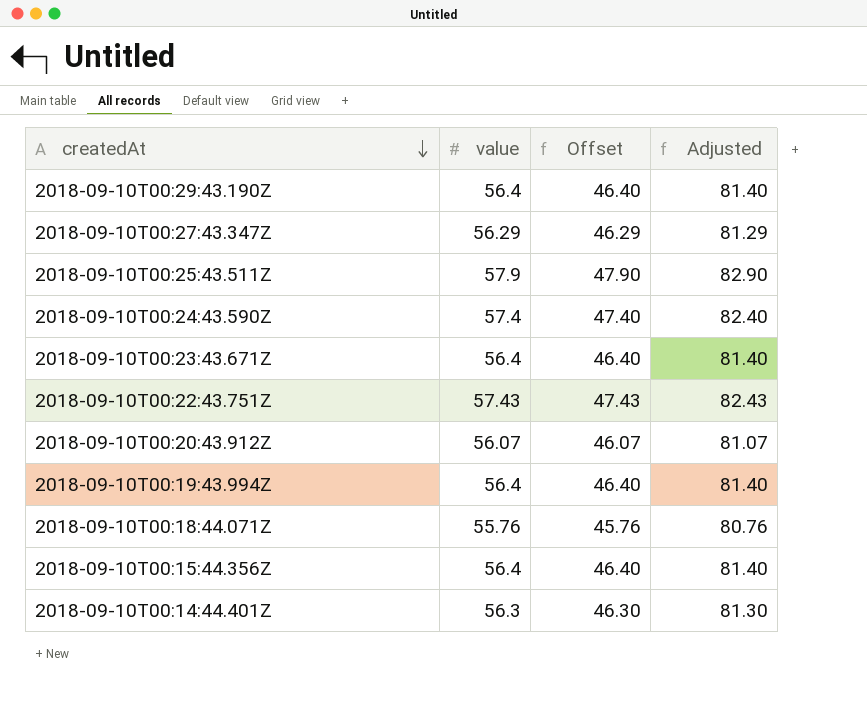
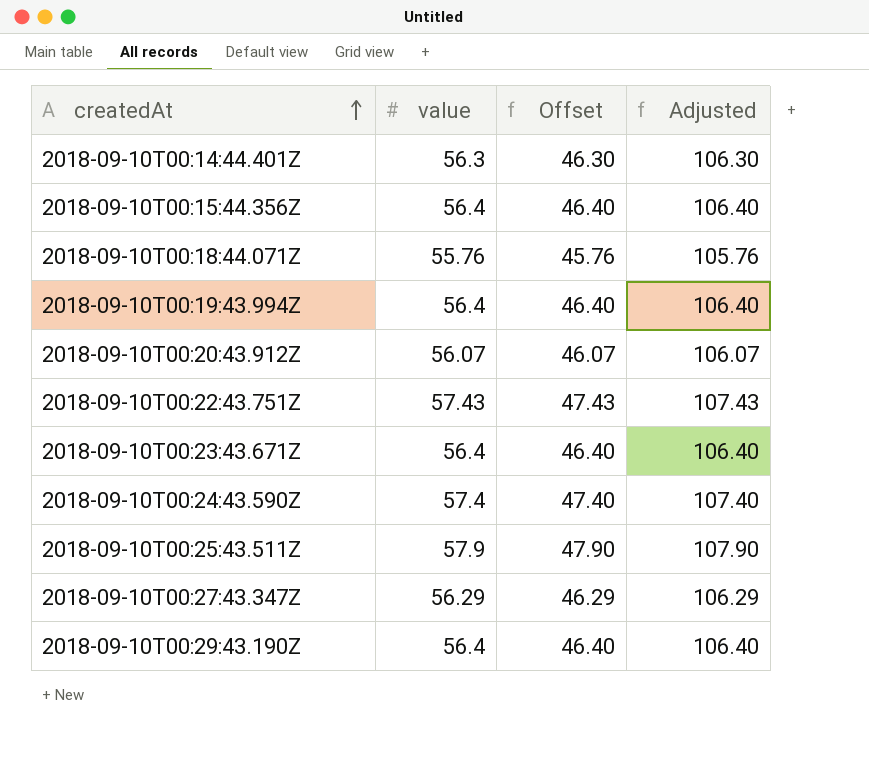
row order: createdAt descending -> createdAt ascending
column Adjusted | formula: [value] + 25 -> [value] + 50

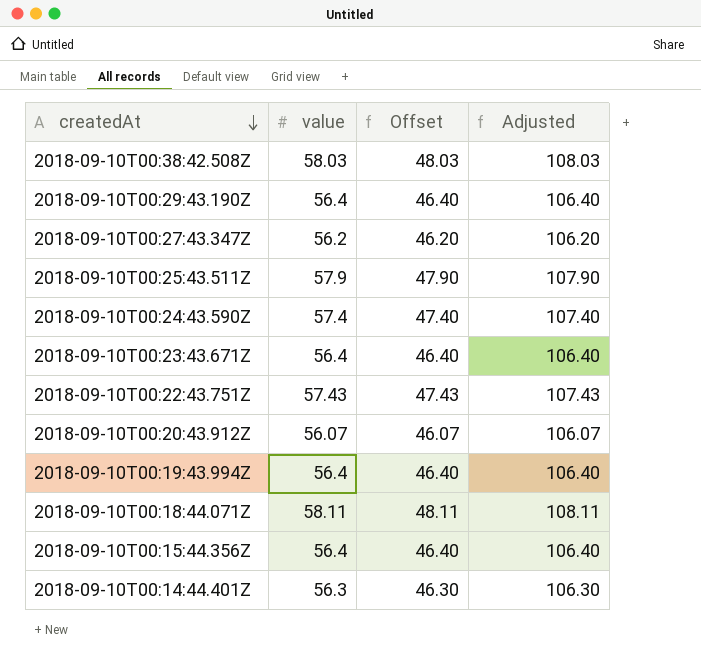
row order: createdAt ascending -> createdAt descending
row 2018-09-10T00:38:42.508Z: none -> 58.03 | 48.03 | 108.03
2018-09-10T00:27:43.347Z | value: 56.29 -> 56.2
2018-09-10T00:27:43.347Z | Offset: 46.29 -> 46.20
2018-09-10T00:27:43.347Z | Adjusted: 106.29 -> 106.20
2018-09-10T00:18:44.071Z | value: 55.76 -> 58.11
2018-09-10T00:18:44.071Z | Offset: 45.76 -> 48.11
2018-09-10T00:18:44.071Z | Adjusted: 105.76 -> 108.11

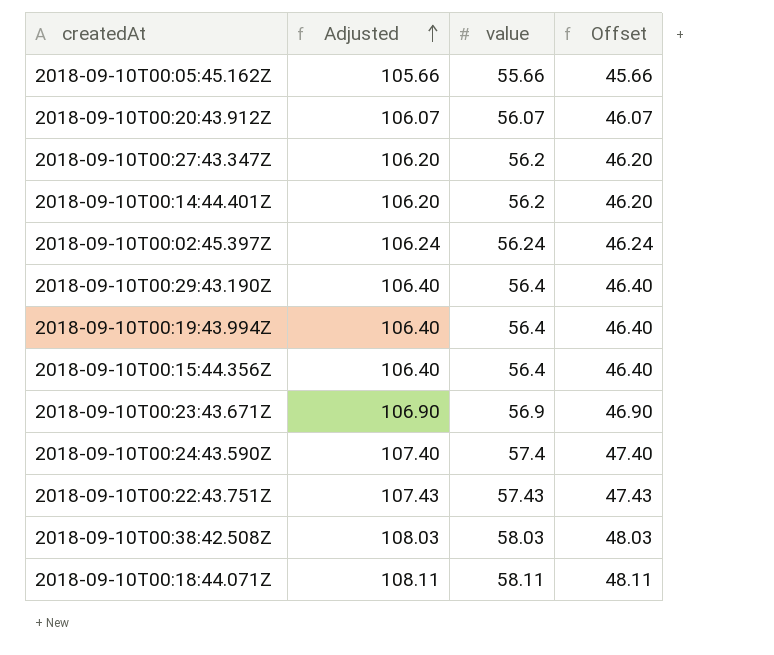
row order: createdAt descending -> Adjusted ascending
column Adjusted | position: 4 -> 2
row 2018-09-10T00:25:43.511Z: 57.9 | 47.90 | 107.90 -> none
row 2018-09-10T00:05:45.162Z: none -> 105.66 | 55.66 | 45.66
2018-09-10T00:14:44.401Z | Adjusted: 106.30 -> 106.20
2018-09-10T00:14:44.401Z | value: 56.3 -> 56.2
2018-09-10T00:14:44.401Z | Offset: 46.30 -> 46.20
row 2018-09-10T00:02:45.397Z: none -> 106.24 | 56.24 | 46.24
2018-09-10T00:23:43.671Z | Adjusted: 106.40 -> 106.90
2018-09-10T00:23:43.671Z | value: 56.4 -> 56.9
2018-09-10T00:23:43.671Z | Offset: 46.40 -> 46.90

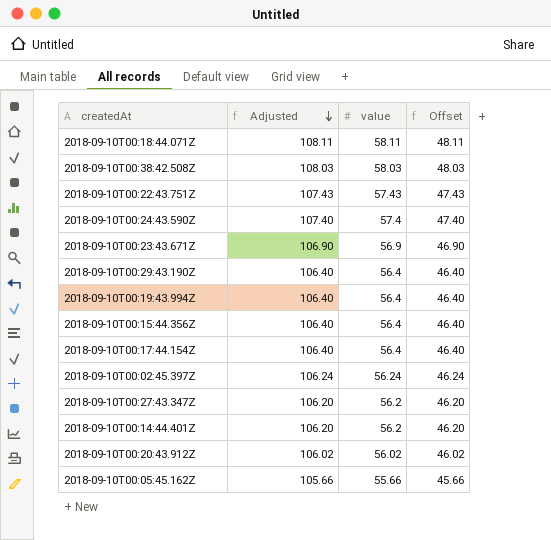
row order: Adjusted ascending -> Adjusted descending
row 2018-09-10T00:17:44.154Z: none -> 106.40 | 56.4 | 46.40
2018-09-10T00:20:43.912Z | Adjusted: 106.07 -> 106.02
2018-09-10T00:20:43.912Z | value: 56.07 -> 56.02
2018-09-10T00:20:43.912Z | Offset: 46.07 -> 46.02

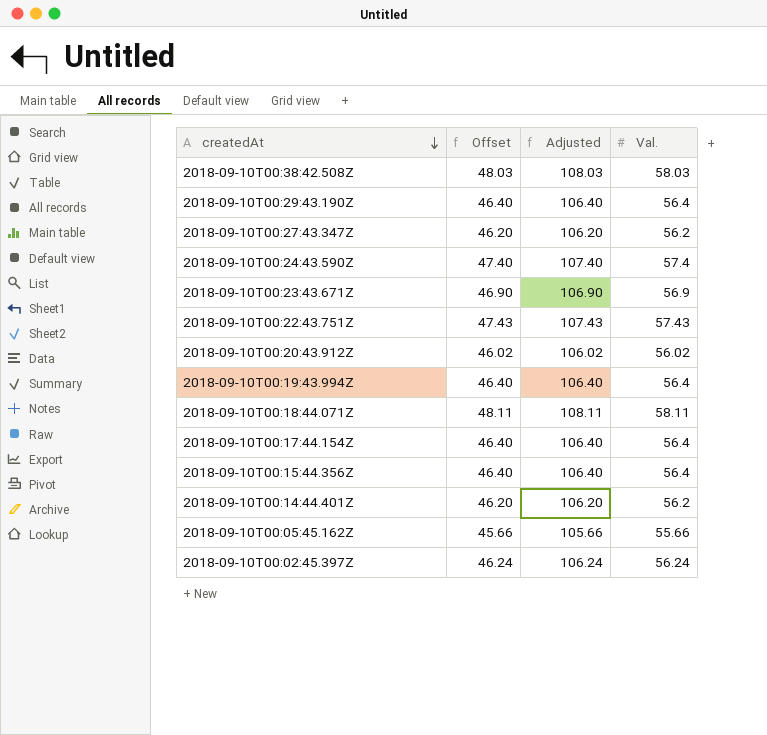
row order: Adjusted descending -> createdAt descending
column Offset | position: 4 -> 2
column name: value -> Val.

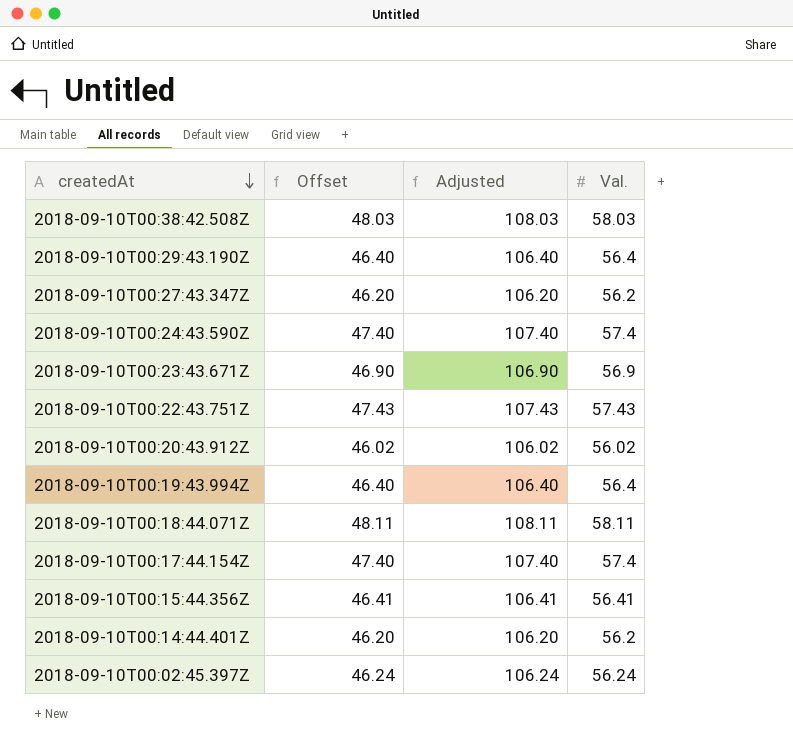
row 2018-09-10T00:05:45.162Z: 45.66 | 105.66 | 55.66 -> none
2018-09-10T00:17:44.154Z | Offset: 46.40 -> 47.40
2018-09-10T00:17:44.154Z | Adjusted: 106.40 -> 107.40
2018-09-10T00:17:44.154Z | Val.: 56.4 -> 57.4
2018-09-10T00:15:44.356Z | Offset: 46.40 -> 46.41
2018-09-10T00:15:44.356Z | Adjusted: 106.40 -> 106.41
2018-09-10T00:15:44.356Z | Val.: 56.4 -> 56.41

